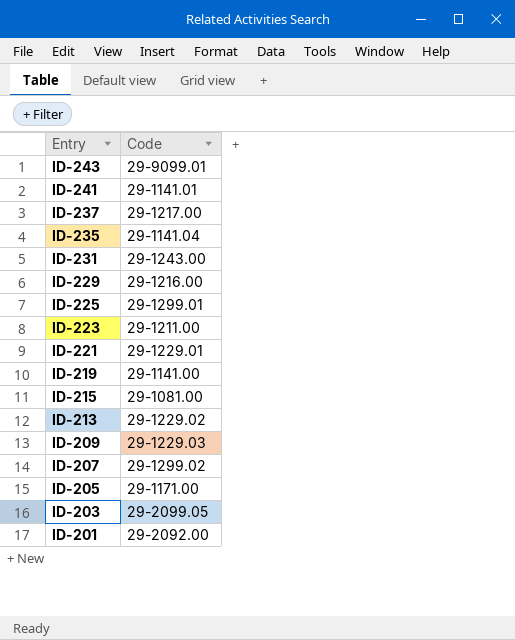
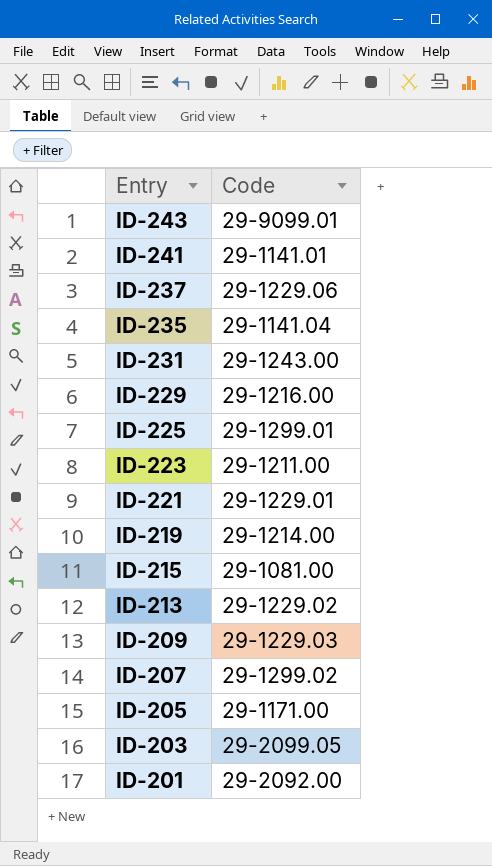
ID-237 | Code: 29-1217.00 -> 29-1229.06
ID-219 | Code: 29-1141.00 -> 29-1214.00

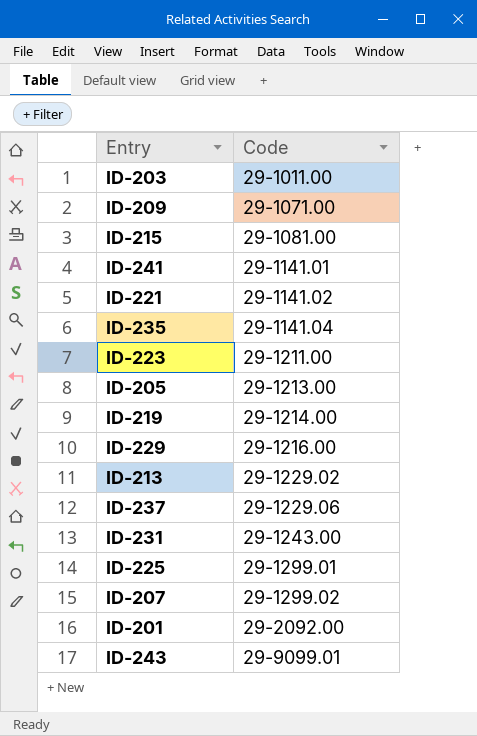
row order: Entry descending -> Code ascending
ID-203 | Code: 29-2099.05 -> 29-1011.00
ID-209 | Code: 29-1229.03 -> 29-1071.00
ID-221 | Code: 29-1229.01 -> 29-1141.02
ID-205 | Code: 29-1171.00 -> 29-1213.00

